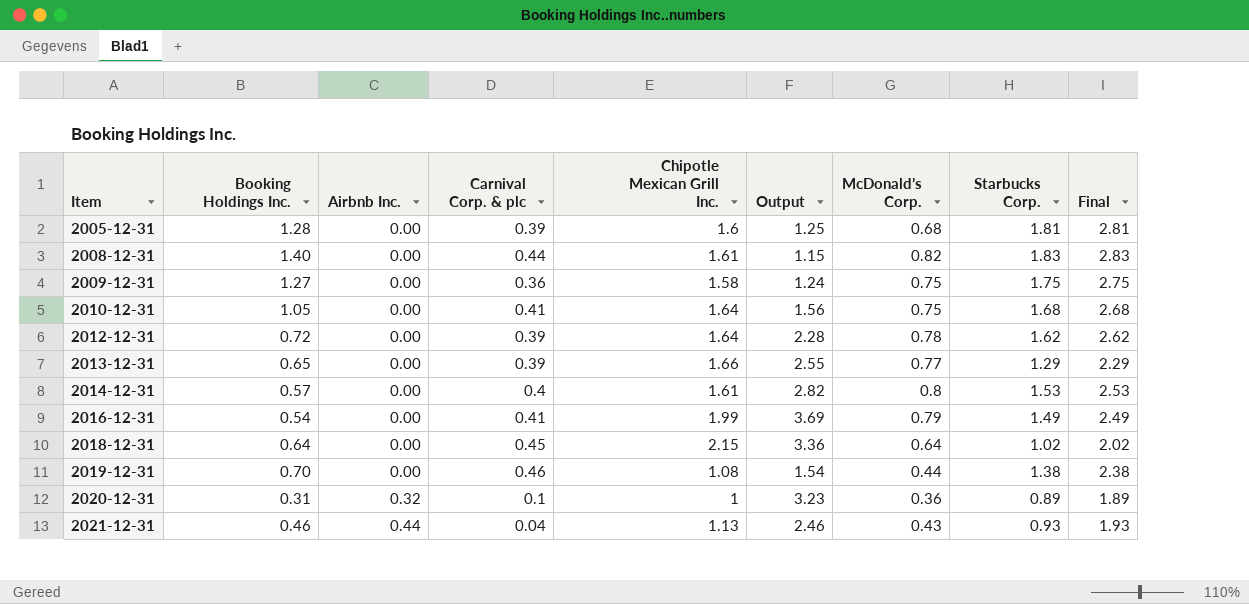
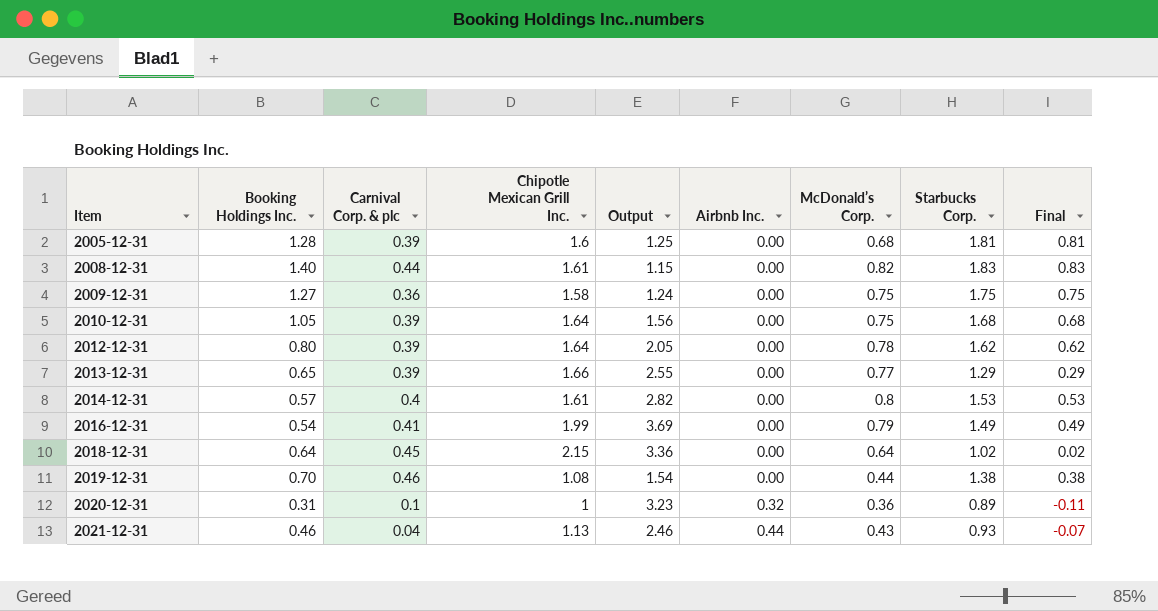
column Airbnb Inc. | position: 3 -> 6
column Final | formula: [Starbucks Corp.] + 1 -> [Starbucks Corp.] - 1
2010-12-31 | Carnival Corp. & plc: 0.41 -> 0.39
2012-12-31 | Booking Holdings Inc.: 0.72 -> 0.80
2012-12-31 | Output: 2.28 -> 2.05

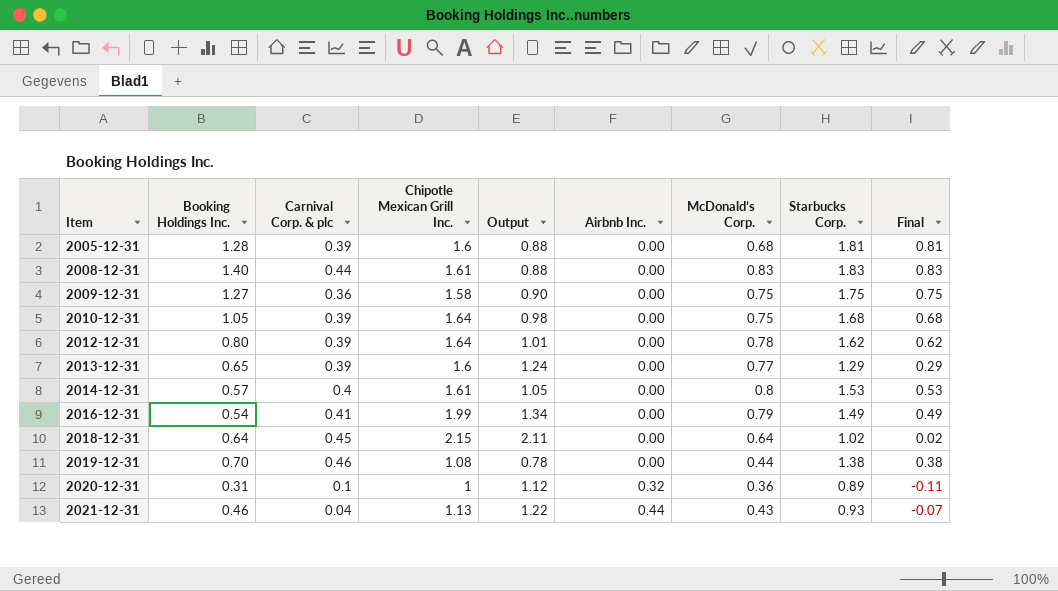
column Output | formula: [Chipotle Mexican Grill Inc.] / [Booking Holdings Inc.] -> [Chipotle Mexican Grill Inc.] / [Starbucks Corp.]
2008-12-31 | McDonald’s Corp.: 0.82 -> 0.83
2013-12-31 | Chipotle Mexican Grill Inc.: 1.66 -> 1.6

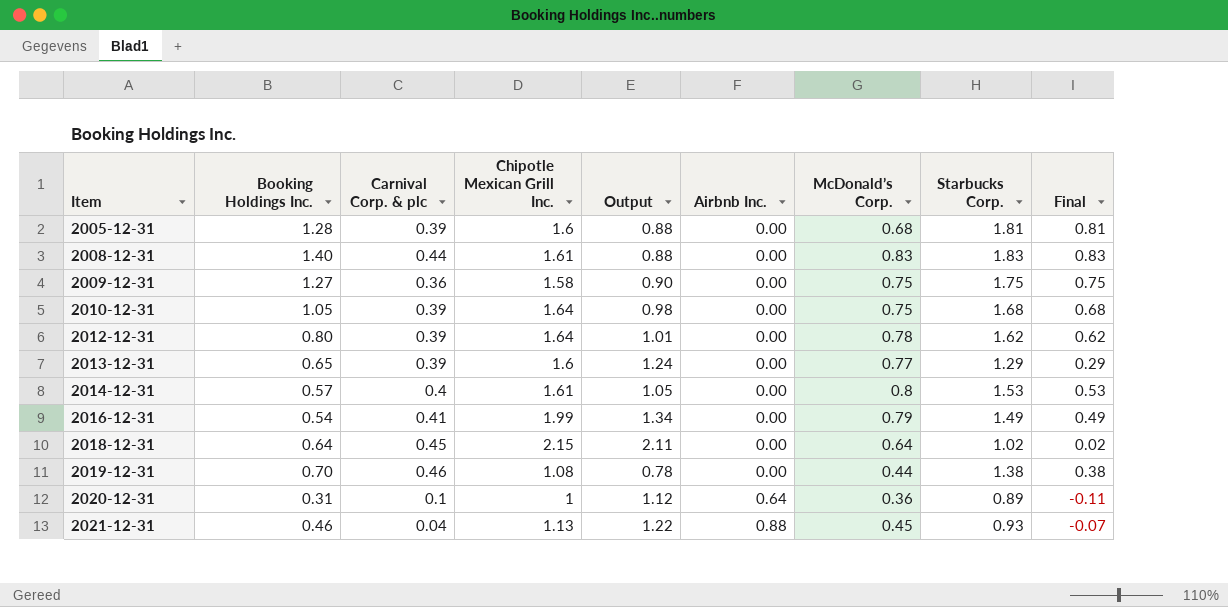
2020-12-31 | Airbnb Inc.: 0.32 -> 0.64
2021-12-31 | Airbnb Inc.: 0.44 -> 0.88
2021-12-31 | McDonald’s Corp.: 0.43 -> 0.45

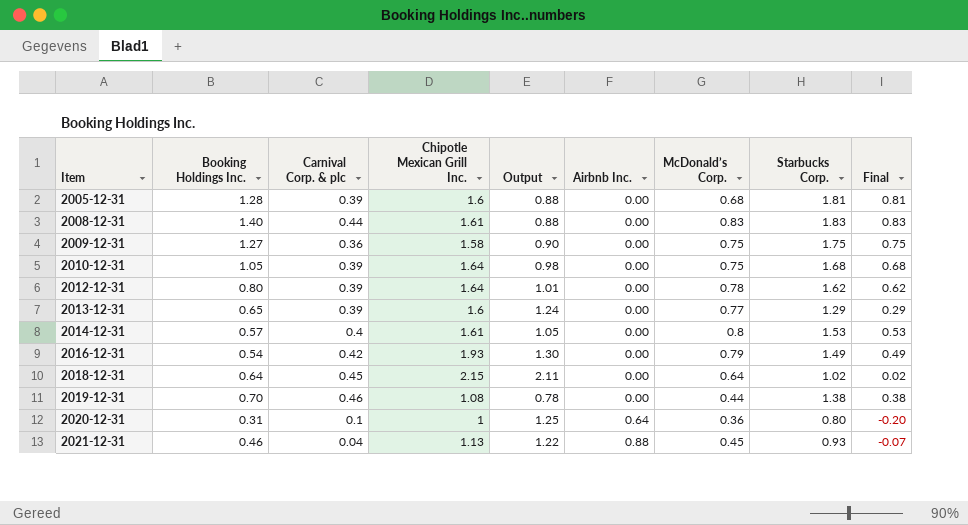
2016-12-31 | Carnival Corp. & plc: 0.41 -> 0.42
2016-12-31 | Chipotle Mexican Grill Inc.: 1.99 -> 1.93
2016-12-31 | Output: 1.34 -> 1.30
2020-12-31 | Output: 1.12 -> 1.25
2020-12-31 | Starbucks Corp.: 0.89 -> 0.80
2020-12-31 | Final: -0.11 -> -0.20

